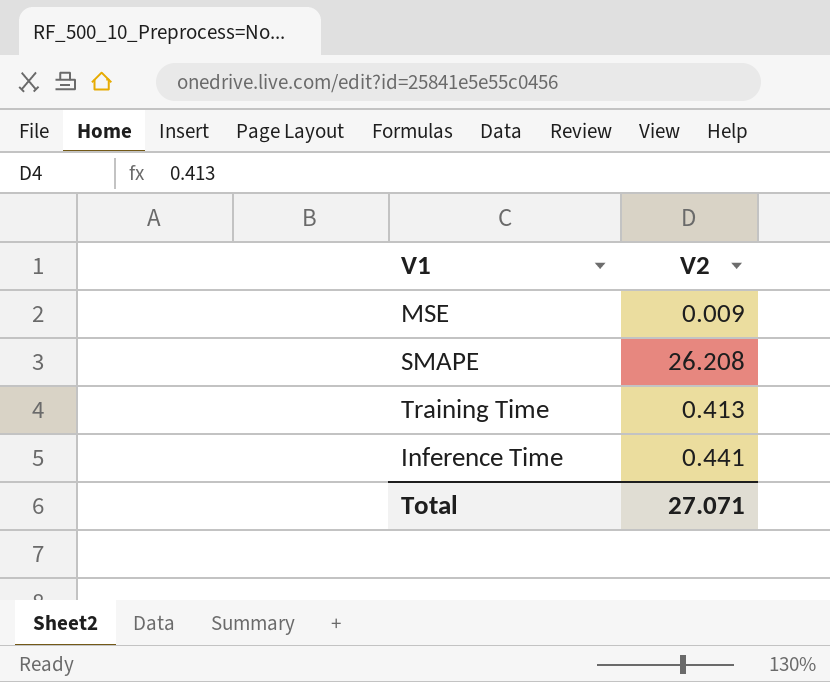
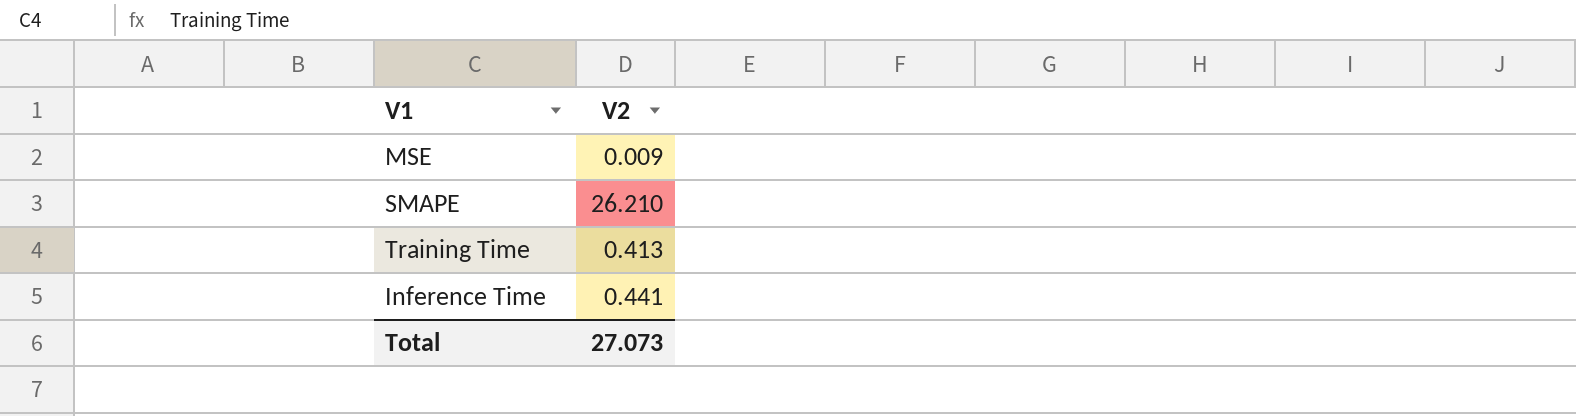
SMAPE | V2: 26.208 -> 26.210
Total | V2: 27.071 -> 27.073

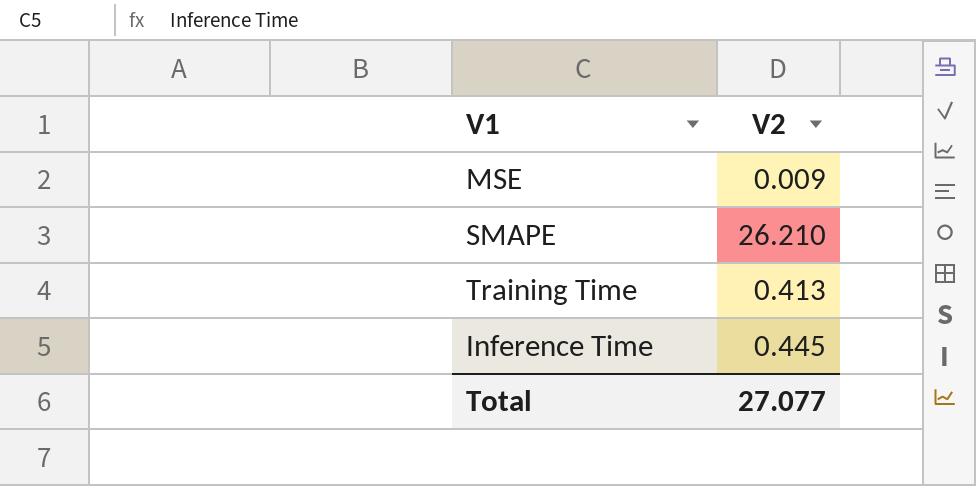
Inference Time | V2: 0.441 -> 0.445
Total | V2: 27.073 -> 27.077

